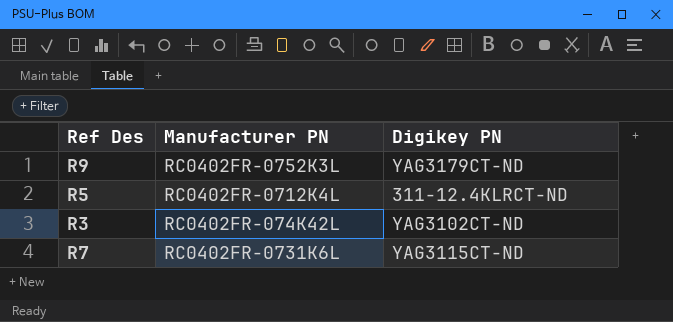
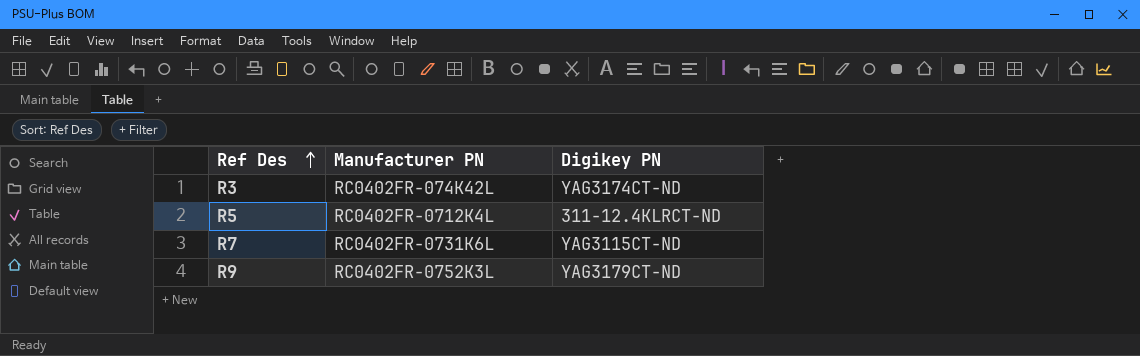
row order: none -> Ref Des ascending
R3 | Digikey PN: YAG3102CT-ND -> YAG3174CT-ND

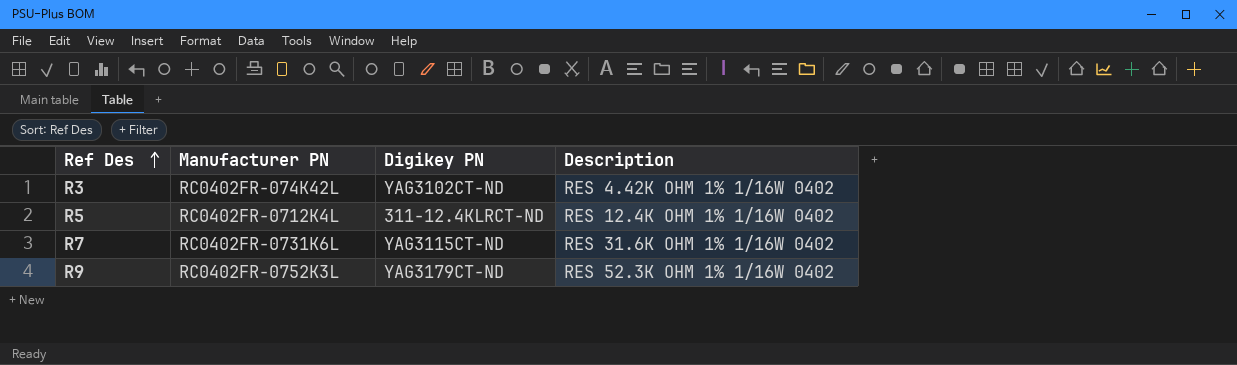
column Description | position: none -> 4
R3 | Digikey PN: YAG3174CT-ND -> YAG3102CT-ND

